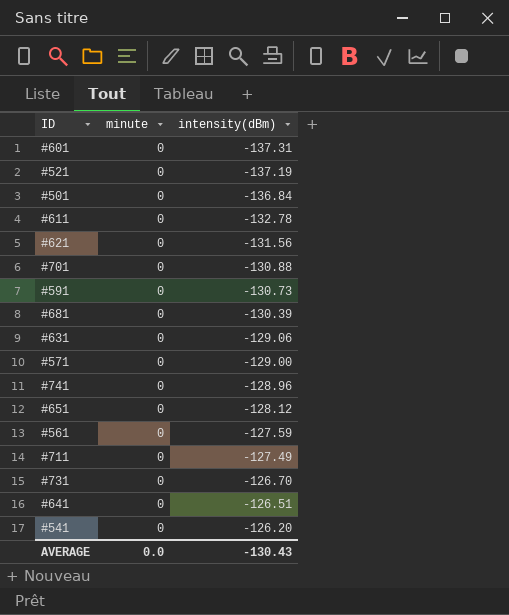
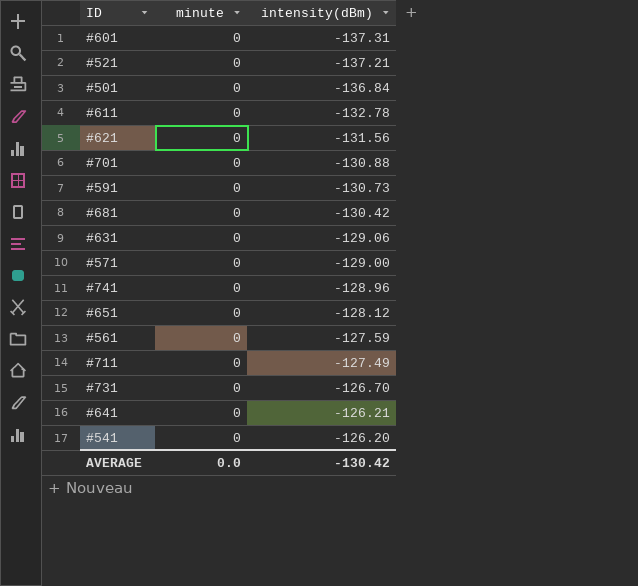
#521 | intensity(dBm): -137.19 -> -137.21
#681 | intensity(dBm): -130.39 -> -130.42
#641 | intensity(dBm): -126.51 -> -126.21
AVERAGE | intensity(dBm): -130.43 -> -130.42

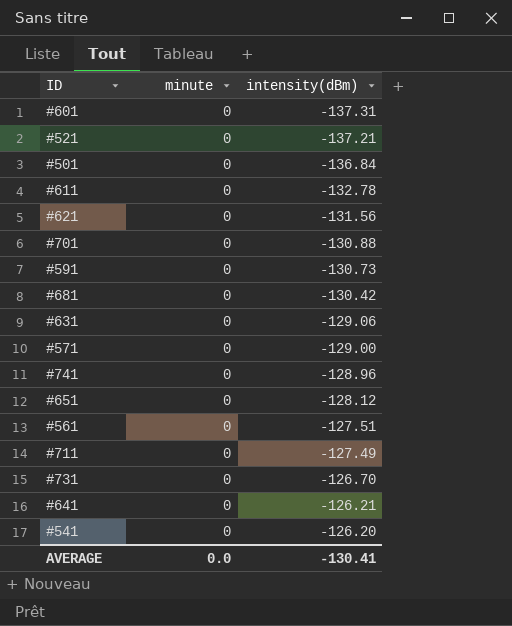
#561 | intensity(dBm): -127.59 -> -127.51
AVERAGE | intensity(dBm): -130.42 -> -130.41

